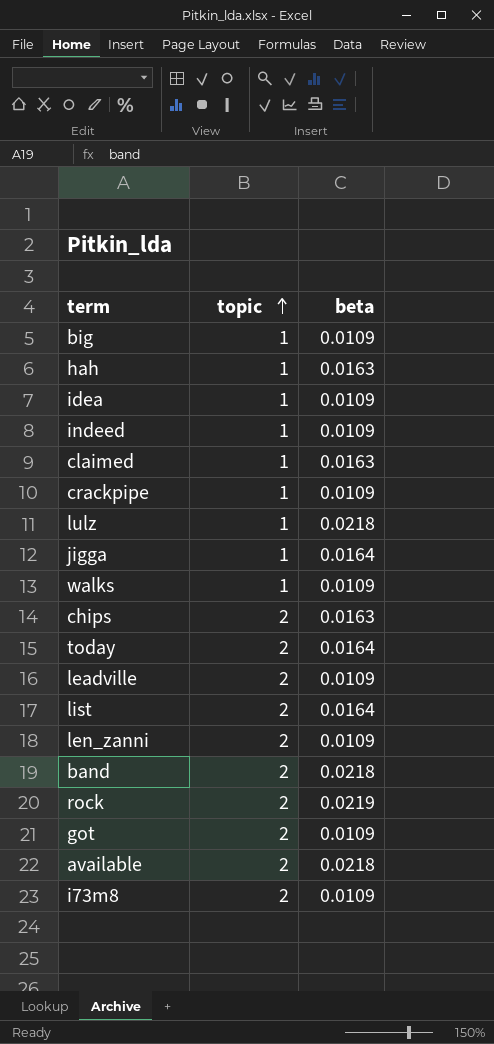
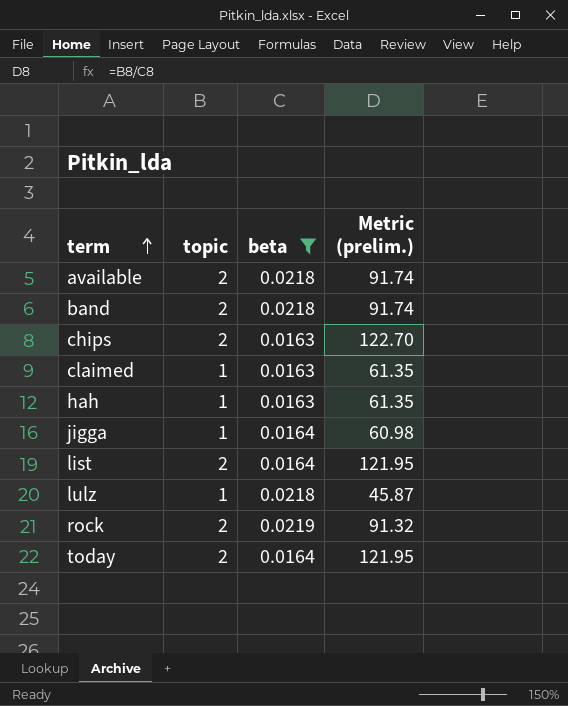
filter: none -> beta != 0.0109
row order: topic ascending -> term ascending
column Metric (prelim.) | formula: none -> [topic] / [beta]

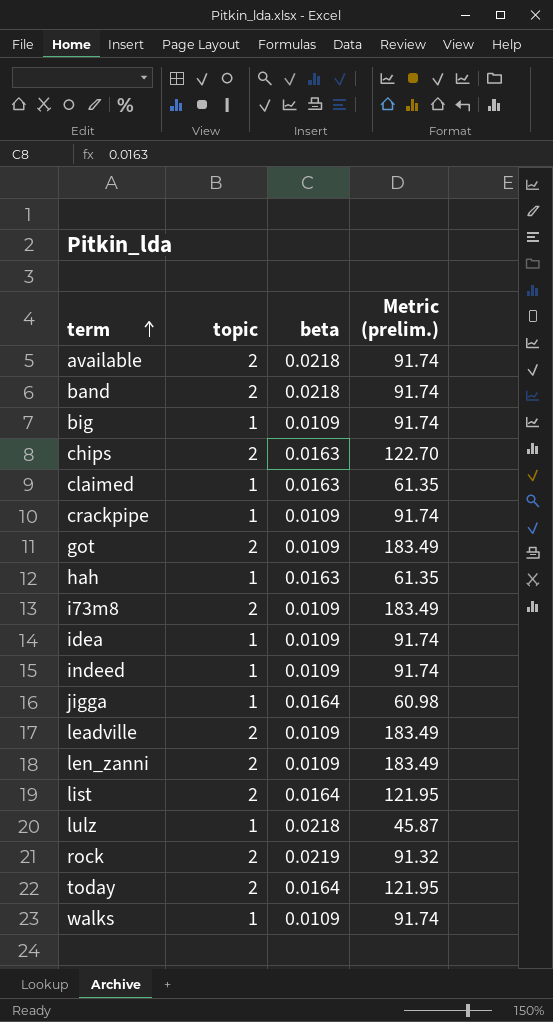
filter: beta != 0.0109 -> none

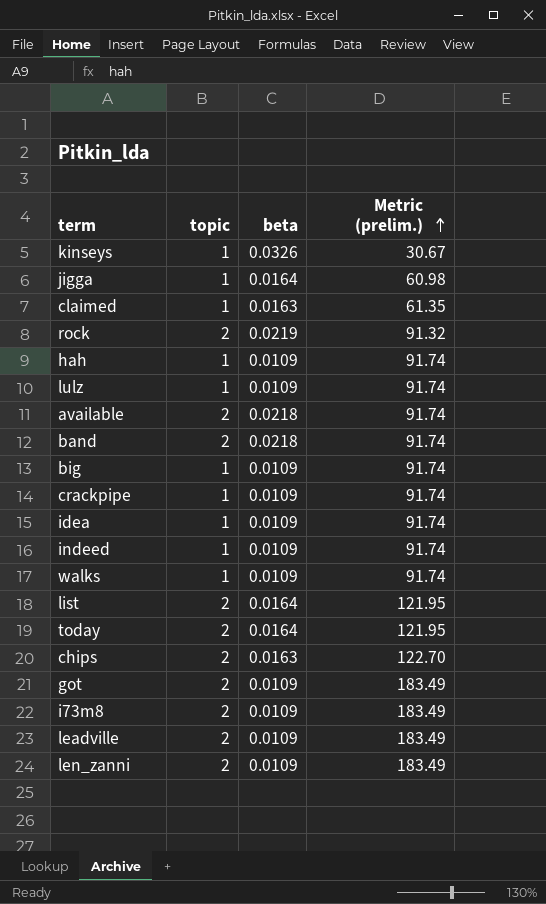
row order: term ascending -> Metric (prelim.) ascending
row kinseys: none -> 1 | 0.0326 | 30.67
hah | beta: 0.0163 -> 0.0109
hah | Metric (prelim.): 61.35 -> 91.74
lulz | beta: 0.0218 -> 0.0109
lulz | Metric (prelim.): 45.87 -> 91.74

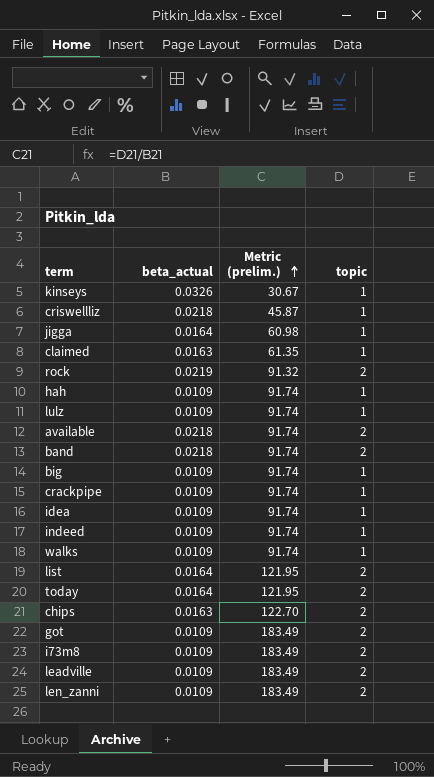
column name: beta -> beta_actual
column topic | position: 2 -> 4
row criswellliz: none -> 0.0218 | 45.87 | 1

